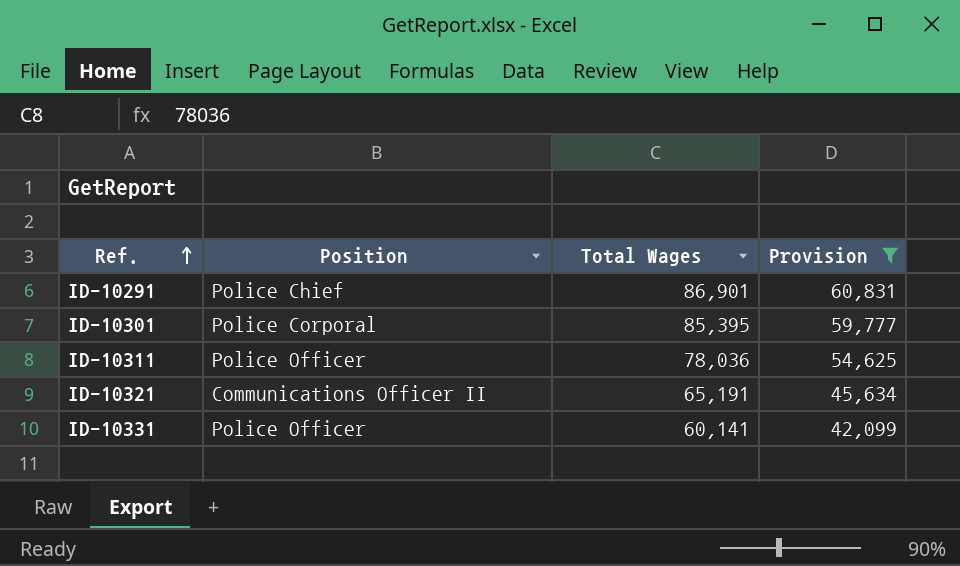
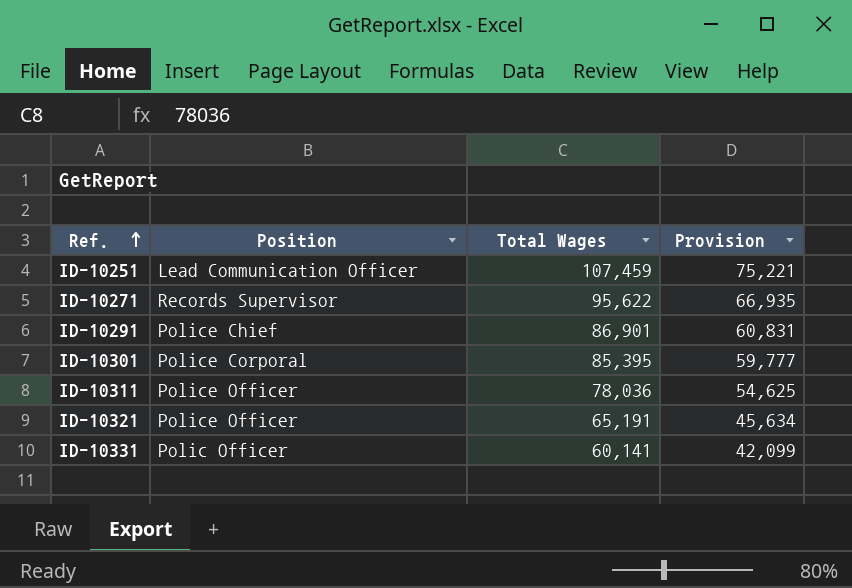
filter: Provision <= 60,831 -> none
ID-10321 | Position: Communications Officer II -> Police Officer
ID-10331 | Position: Police Officer -> Polic Officer

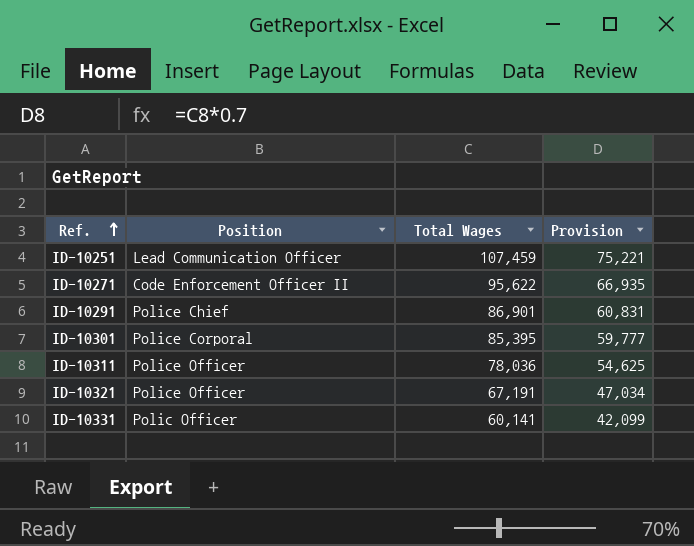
ID-10271 | Position: Records Supervisor -> Code Enforcement Officer II
ID-10321 | Total Wages: 65,191 -> 67,191
ID-10321 | Provision: 45,634 -> 47,034

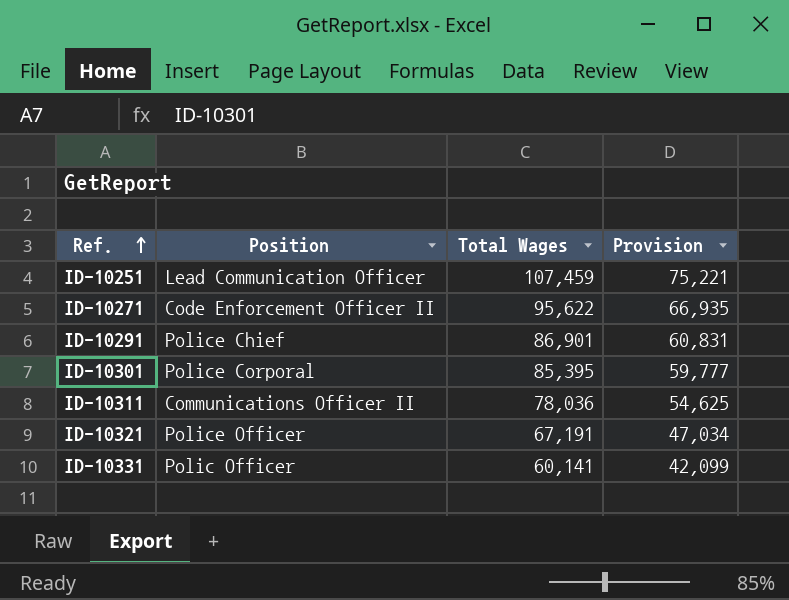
ID-10311 | Position: Police Officer -> Communications Officer II

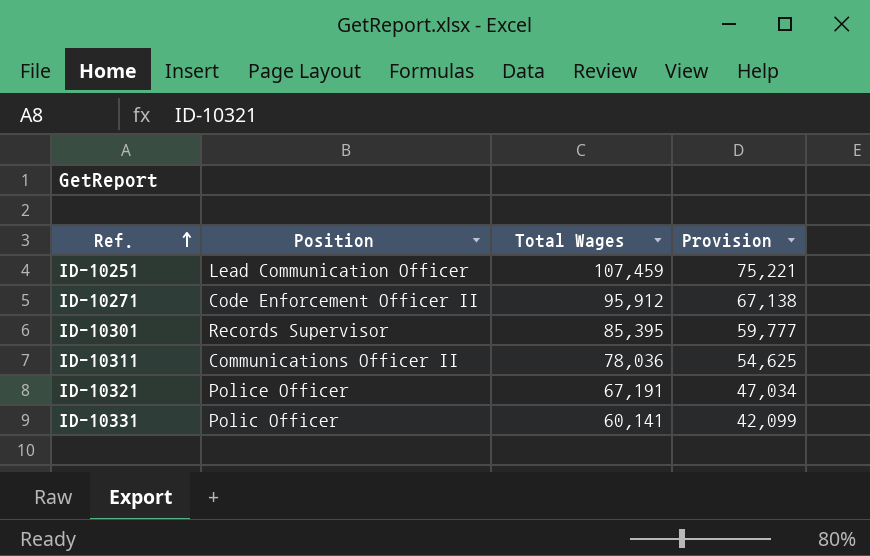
row ID-10291: Police Chief | 86,901 | 60,831 -> none
ID-10271 | Total Wages: 95,622 -> 95,912
ID-10271 | Provision: 66,935 -> 67,138
ID-10301 | Position: Police Corporal -> Records Supervisor

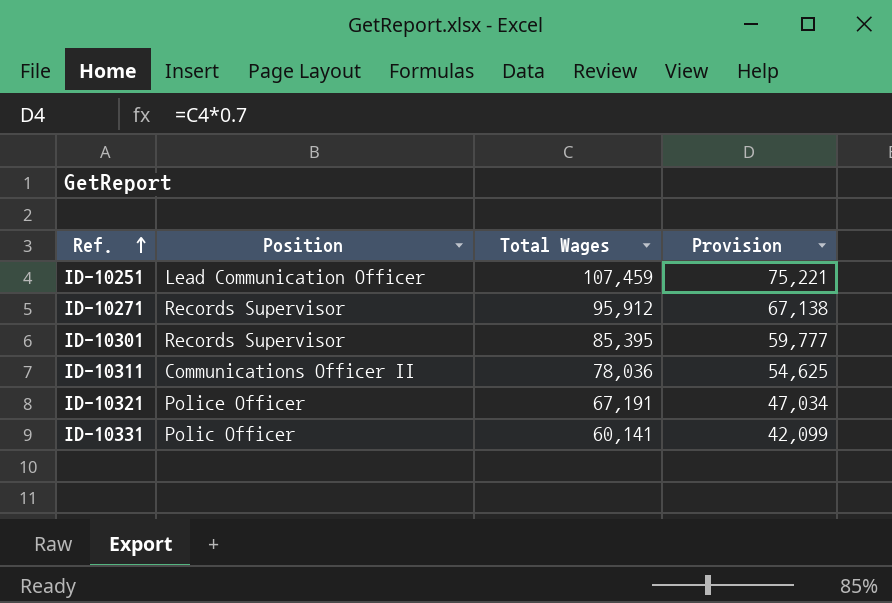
ID-10271 | Position: Code Enforcement Officer II -> Records Supervisor

